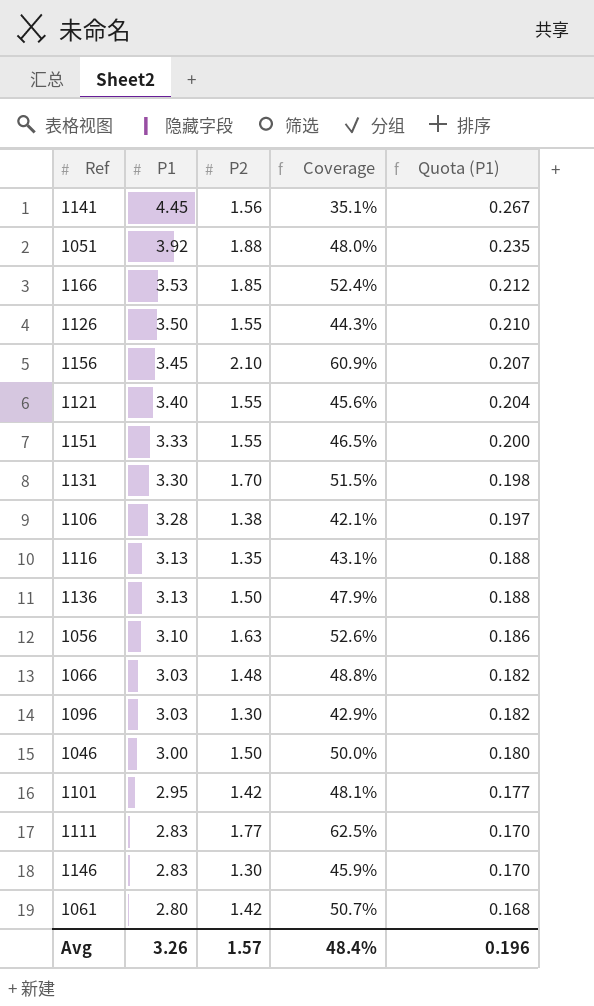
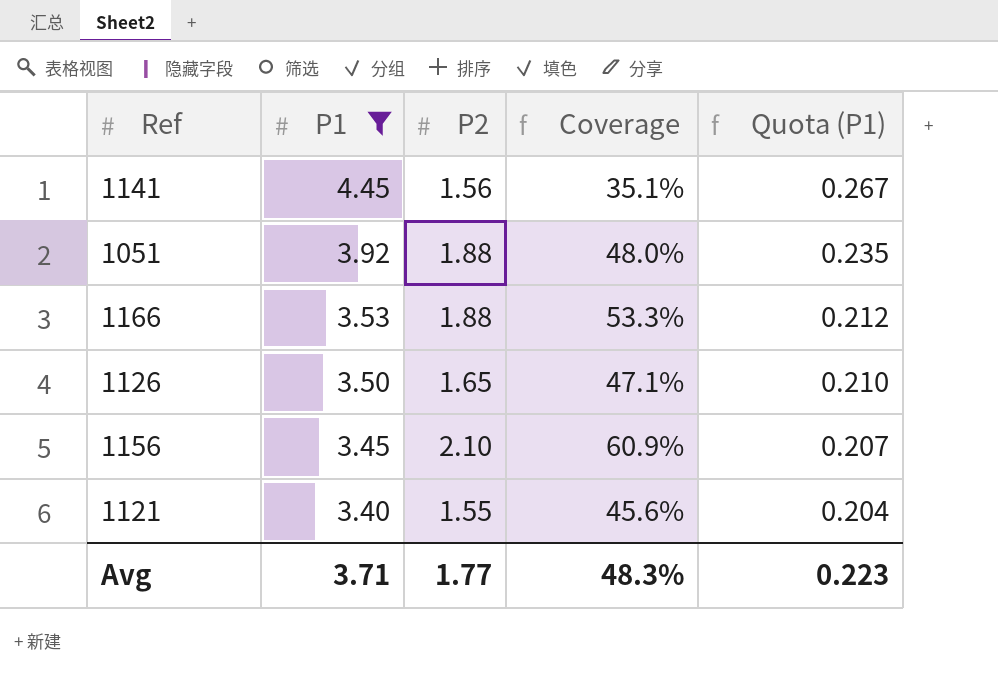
filter: none -> P1 >= 3.40
1166 | P2: 1.85 -> 1.88
1166 | Coverage: 52.4% -> 53.3%
1126 | P2: 1.55 -> 1.65
1126 | Coverage: 44.3% -> 47.1%
Avg | P1: 3.26 -> 3.71
Avg | P2: 1.57 -> 1.77
Avg | Coverage: 48.4% -> 48.3%
Avg | Quota (P1): 0.196 -> 0.223

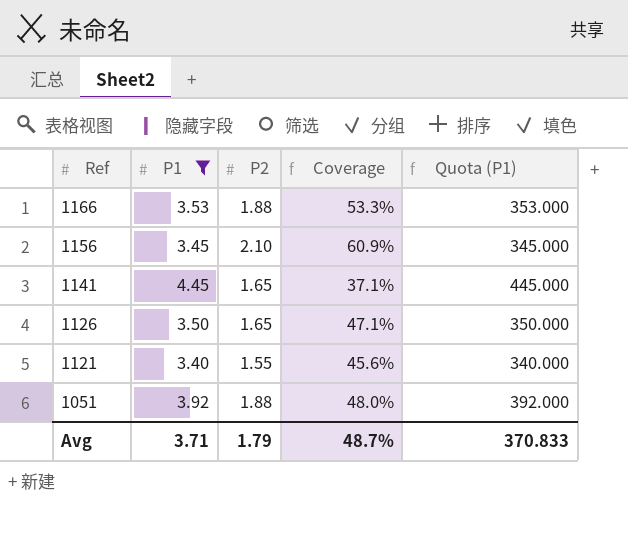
row order: P1 descending -> Ref descending
column Quota (P1) | formula: [P1] * 0.06 -> [P1] * 100
1141 | P2: 1.56 -> 1.65
1141 | Coverage: 35.1% -> 37.1%
Avg | P2: 1.77 -> 1.79
Avg | Coverage: 48.3% -> 48.7%
Avg | Quota (P1): 0.223 -> 370.833

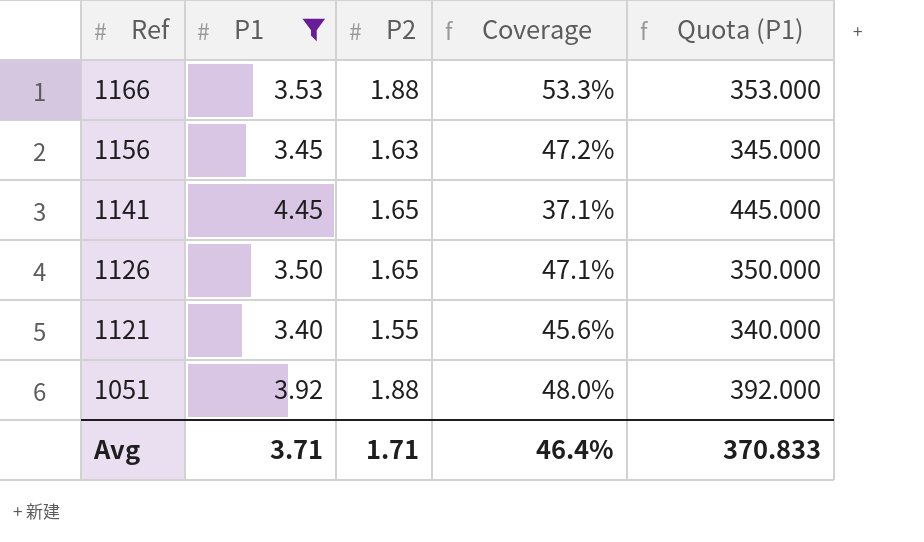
1156 | P2: 2.10 -> 1.63
1156 | Coverage: 60.9% -> 47.2%
Avg | P2: 1.79 -> 1.71
Avg | Coverage: 48.7% -> 46.4%

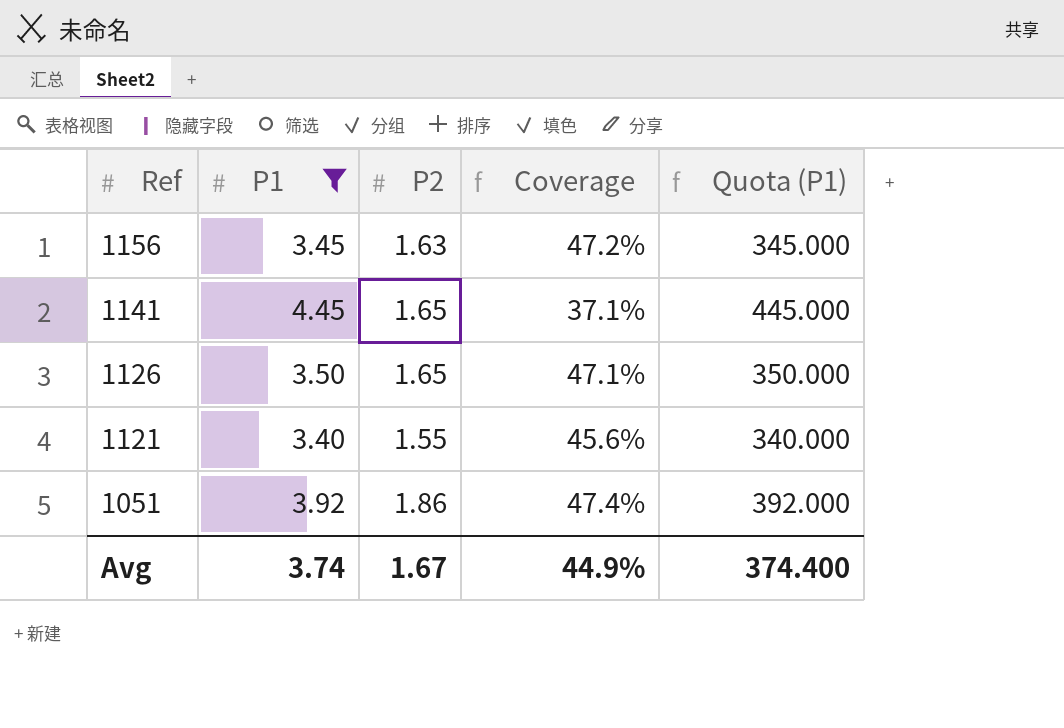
row 1166: 3.53 | 1.88 | 53.3% | 353.000 -> none
1051 | P2: 1.88 -> 1.86
1051 | Coverage: 48.0% -> 47.4%
Avg | P1: 3.71 -> 3.74
Avg | P2: 1.71 -> 1.67
Avg | Coverage: 46.4% -> 44.9%
Avg | Quota (P1): 370.833 -> 374.400

